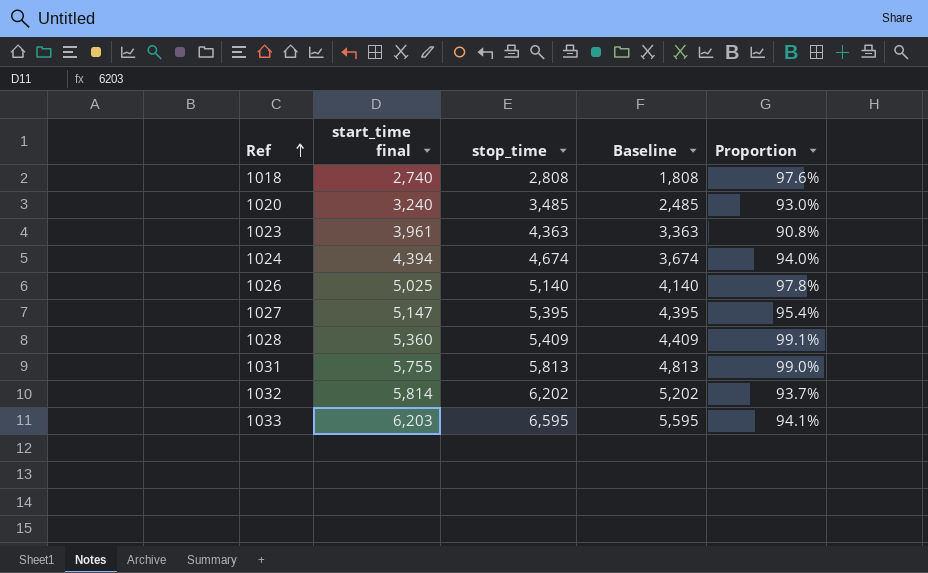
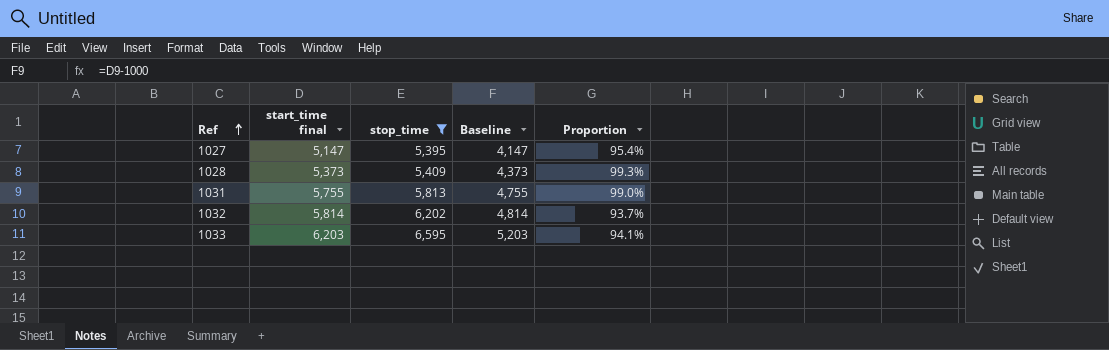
filter: none -> stop_time >= 5,395
column Baseline | formula: [stop_time] - 1000 -> [start_time final] - 1000
1028 | start_time final: 5,360 -> 5,373
1028 | Proportion: 99.1% -> 99.3%

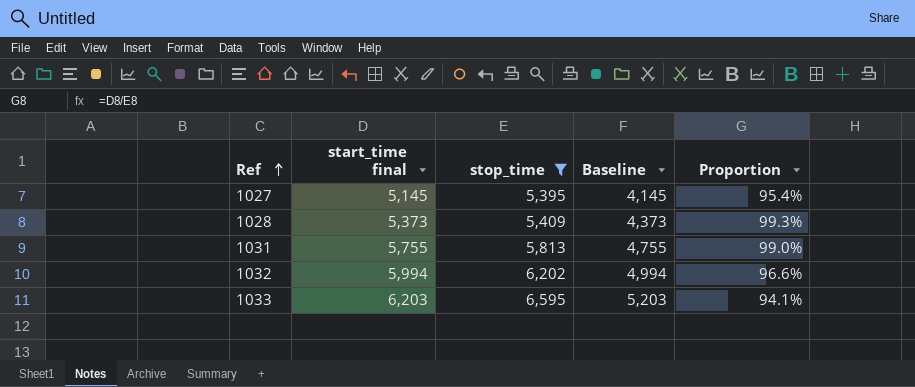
1027 | start_time final: 5,147 -> 5,145
1027 | Baseline: 4,147 -> 4,145
1032 | start_time final: 5,814 -> 5,994
1032 | Baseline: 4,814 -> 4,994
1032 | Proportion: 93.7% -> 96.6%

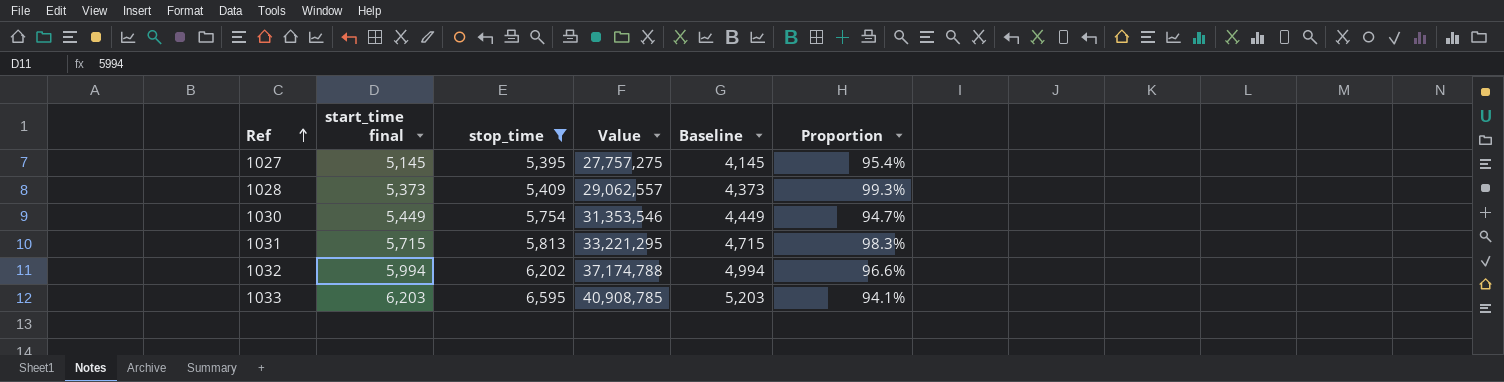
column Value | formula: none -> [start_time final] * [stop_time]
row 1030: none -> 5,449 | 5,754 | 31,353,546 | 4,449 | 94.7%
1031 | start_time final: 5,755 -> 5,715
1031 | Baseline: 4,755 -> 4,715
1031 | Proportion: 99.0% -> 98.3%

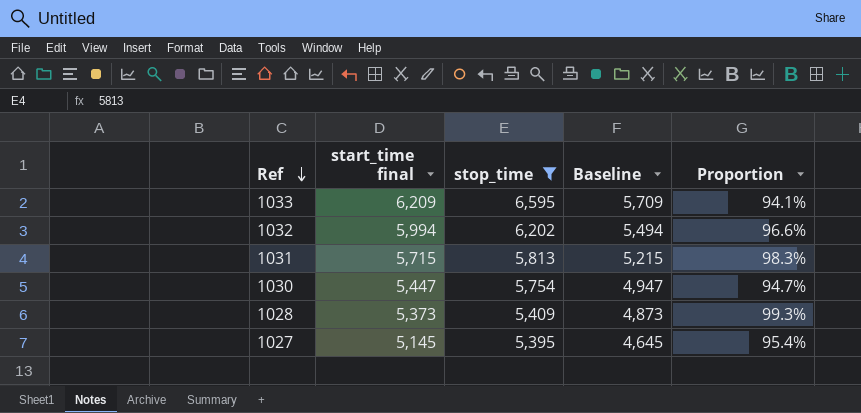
row order: Ref ascending -> Ref descending
column Value | formula: [start_time final] * [stop_time] -> none
column Baseline | formula: [start_time final] - 1000 -> [start_time final] - 500
1033 | start_time final: 6,203 -> 6,209
1030 | start_time final: 5,449 -> 5,447

